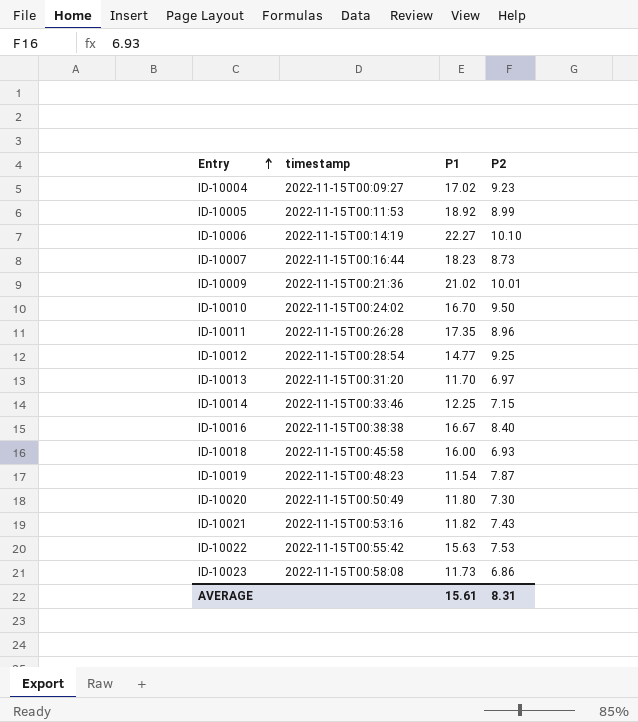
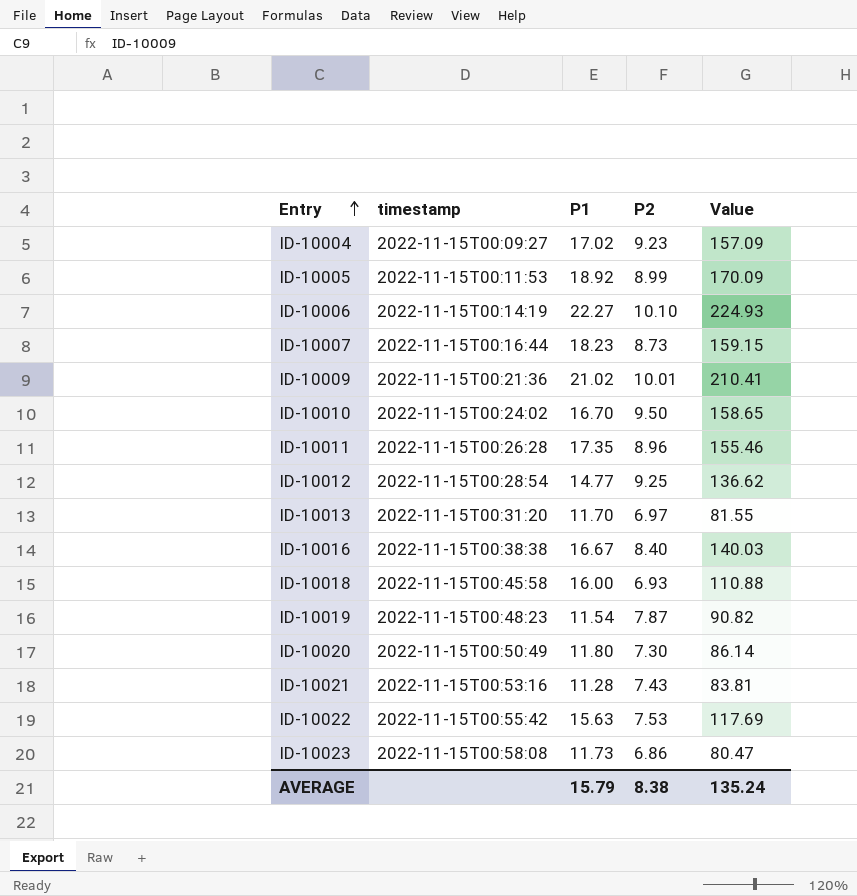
column Value | formula: none -> [P1] * [P2]
row ID-10014: 2022-11-15T00:33:46 | 12.25 | 7.15 -> none
ID-10021 | P1: 11.82 -> 11.28
AVERAGE | P1: 15.61 -> 15.79
AVERAGE | P2: 8.31 -> 8.38

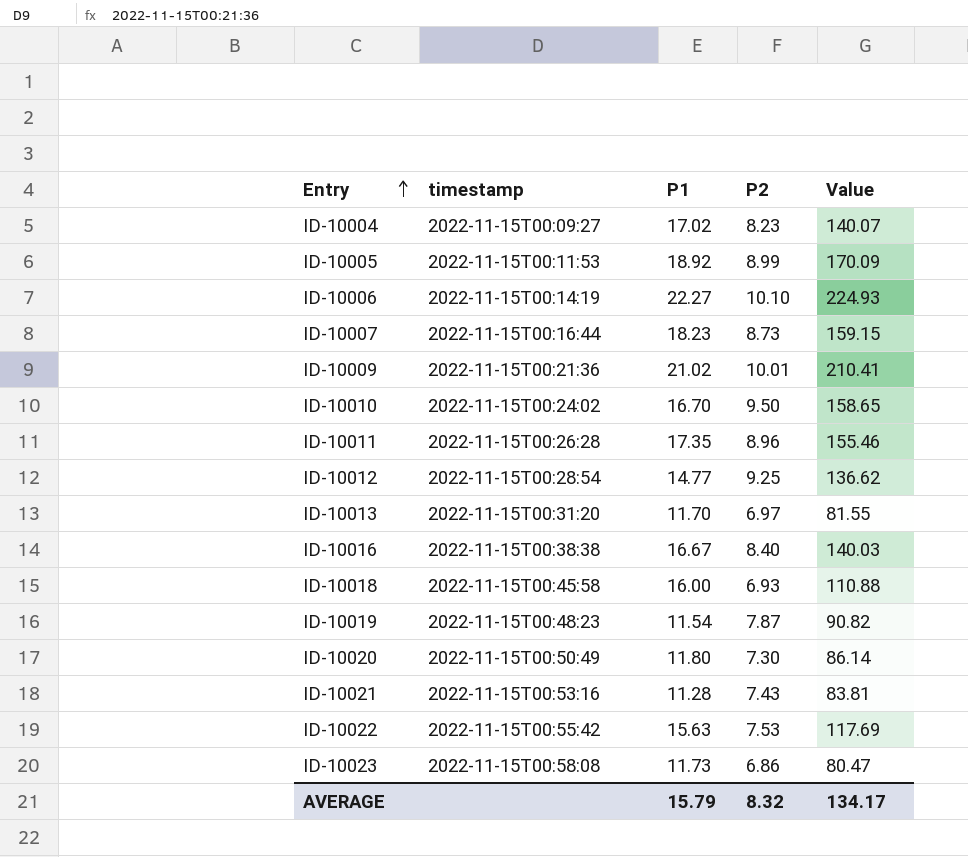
ID-10004 | P2: 9.23 -> 8.23
ID-10004 | Value: 157.09 -> 140.07
AVERAGE | P2: 8.38 -> 8.32
AVERAGE | Value: 135.24 -> 134.17

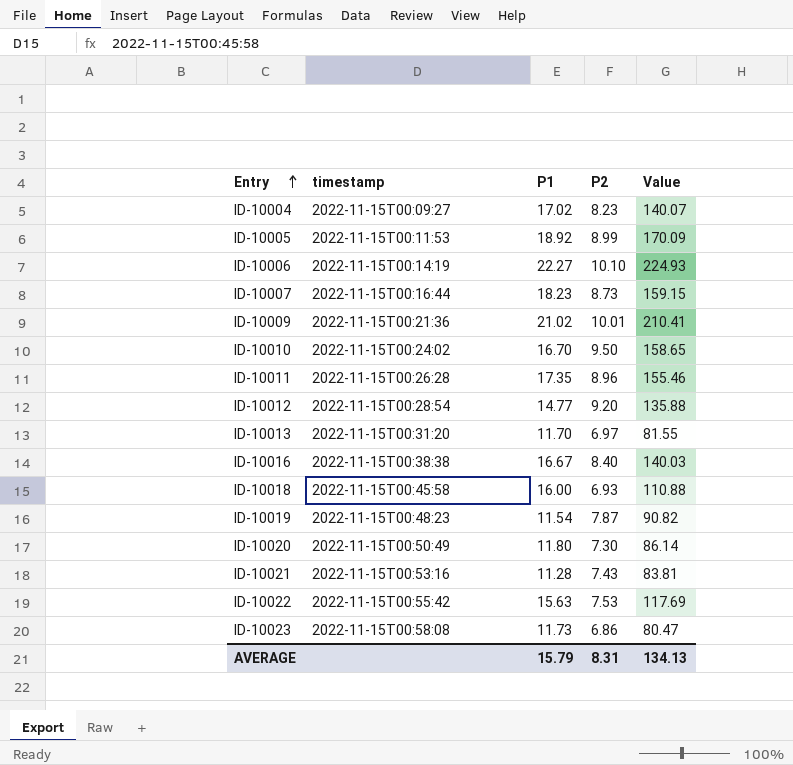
ID-10012 | P2: 9.25 -> 9.20
ID-10012 | Value: 136.62 -> 135.88
AVERAGE | P2: 8.32 -> 8.31
AVERAGE | Value: 134.17 -> 134.13

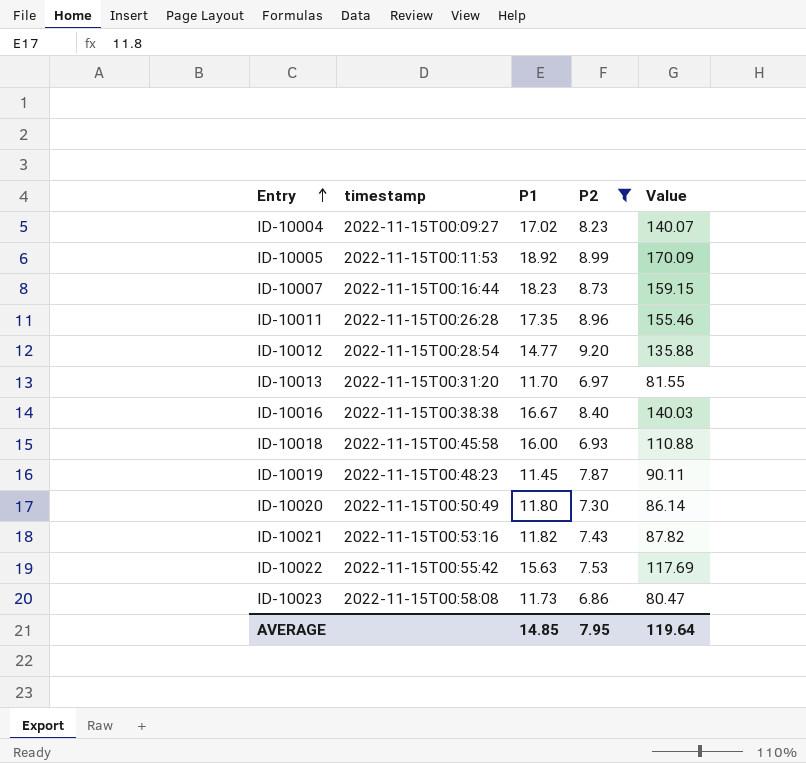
filter: none -> P2 <= 9.20
ID-10019 | P1: 11.54 -> 11.45
ID-10019 | Value: 90.82 -> 90.11
ID-10021 | P1: 11.28 -> 11.82
ID-10021 | Value: 83.81 -> 87.82
AVERAGE | P1: 15.79 -> 14.85
AVERAGE | P2: 8.31 -> 7.95
AVERAGE | Value: 134.13 -> 119.64

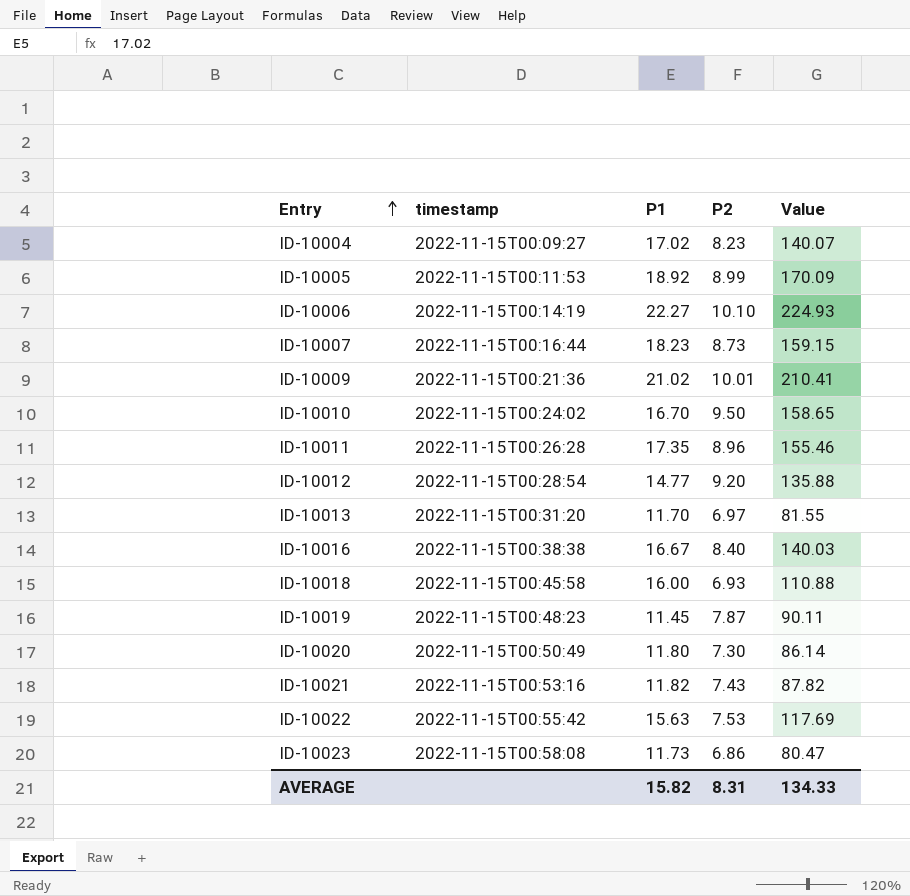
filter: P2 <= 9.20 -> none
AVERAGE | P1: 14.85 -> 15.82
AVERAGE | P2: 7.95 -> 8.31
AVERAGE | Value: 119.64 -> 134.33

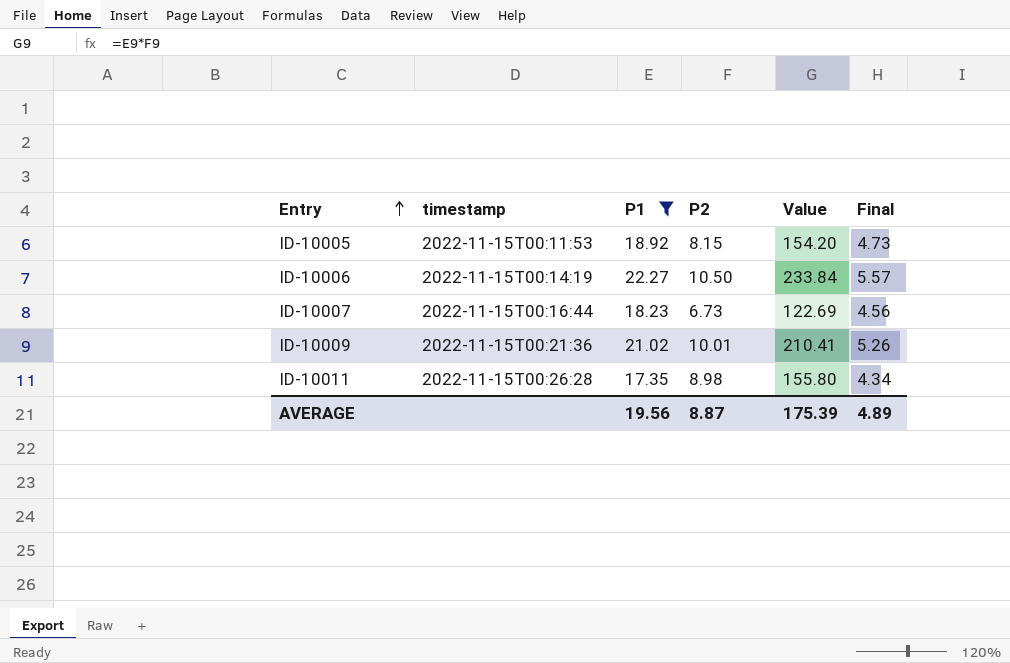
filter: none -> P1 >= 17.35
column Final | formula: none -> [P1] * 0.25
ID-10005 | P2: 8.99 -> 8.15
ID-10005 | Value: 170.09 -> 154.20
ID-10006 | P2: 10.10 -> 10.50
ID-10006 | Value: 224.93 -> 233.84
ID-10007 | P2: 8.73 -> 6.73
ID-10007 | Value: 159.15 -> 122.69
ID-10011 | P2: 8.96 -> 8.98
ID-10011 | Value: 155.46 -> 155.80
AVERAGE | P1: 15.82 -> 19.56
AVERAGE | P2: 8.31 -> 8.87
AVERAGE | Value: 134.33 -> 175.39

